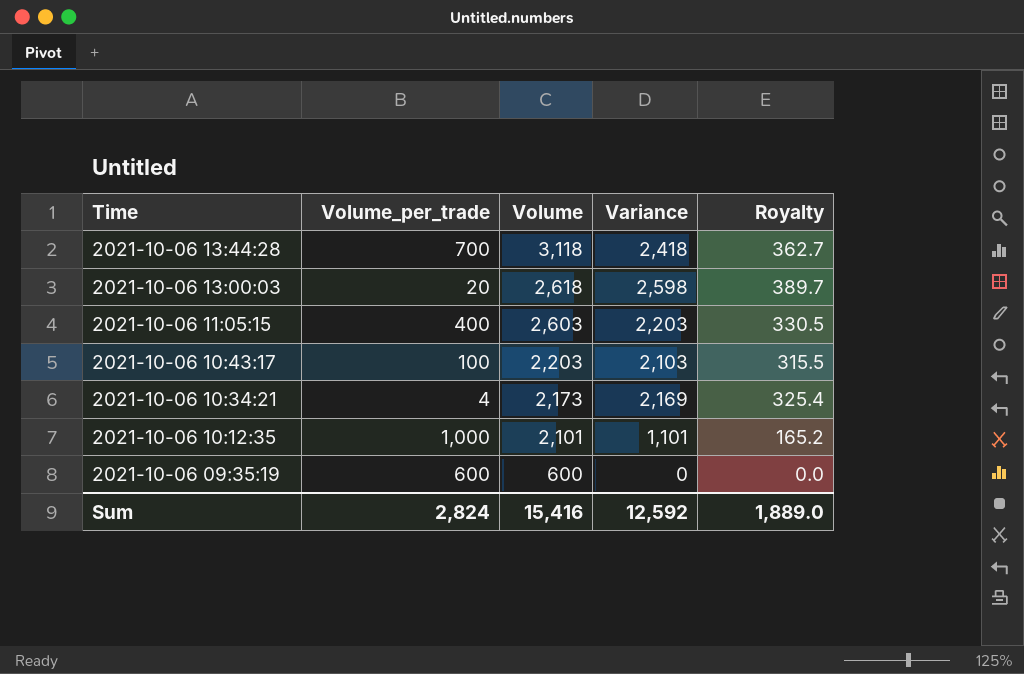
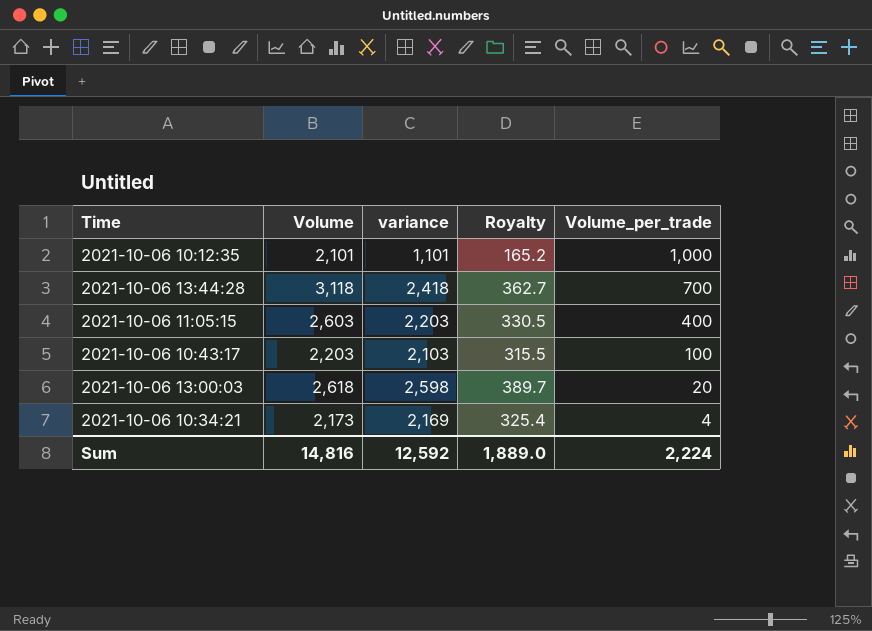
row order: Time descending -> Volume_per_trade descending
column name: Variance -> variance
column Volume_per_trade | position: 2 -> 5
row 2021-10-06 09:35:19: 600 | 600 | 0 | 0.0 -> none
Sum | Volume: 15,416 -> 14,816
Sum | Volume_per_trade: 2,824 -> 2,224

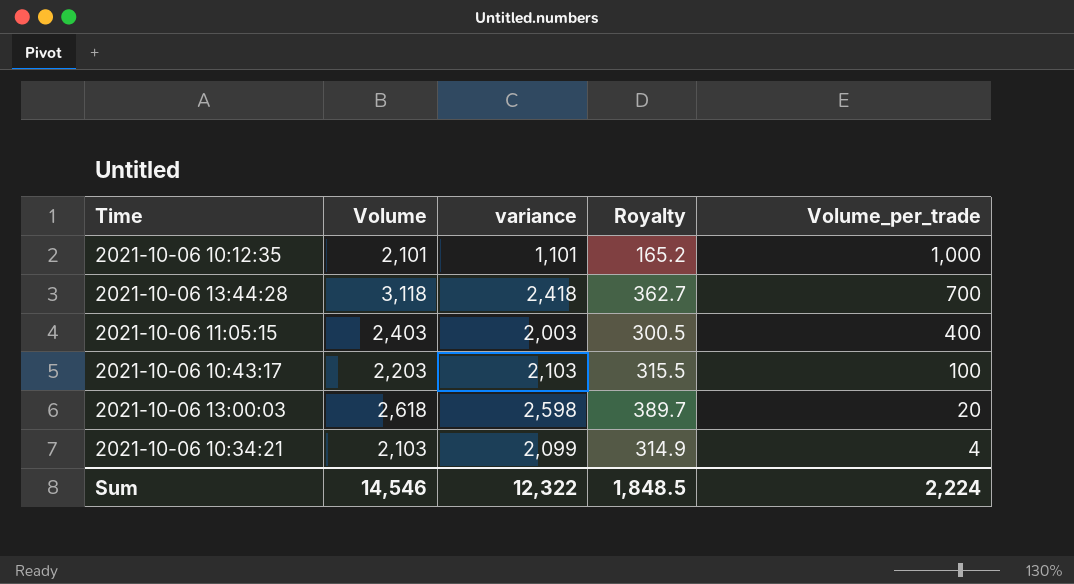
2021-10-06 11:05:15 | Volume: 2,603 -> 2,403
2021-10-06 11:05:15 | variance: 2,203 -> 2,003
2021-10-06 11:05:15 | Royalty: 330.5 -> 300.5
2021-10-06 10:34:21 | Volume: 2,173 -> 2,103
2021-10-06 10:34:21 | variance: 2,169 -> 2,099
2021-10-06 10:34:21 | Royalty: 325.4 -> 314.9
Sum | Volume: 14,816 -> 14,546
Sum | variance: 12,592 -> 12,322
Sum | Royalty: 1,889.0 -> 1,848.5

